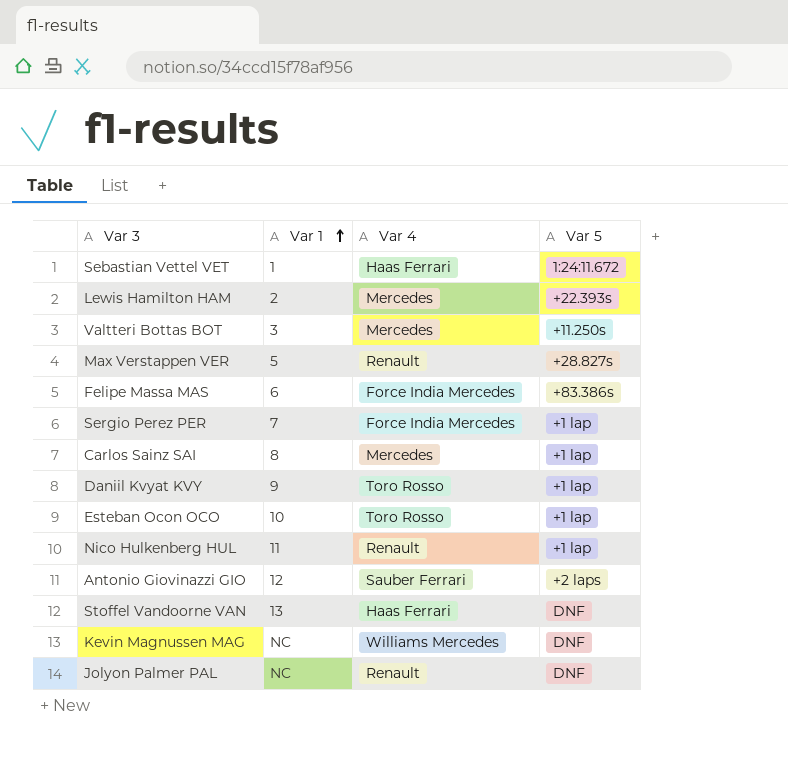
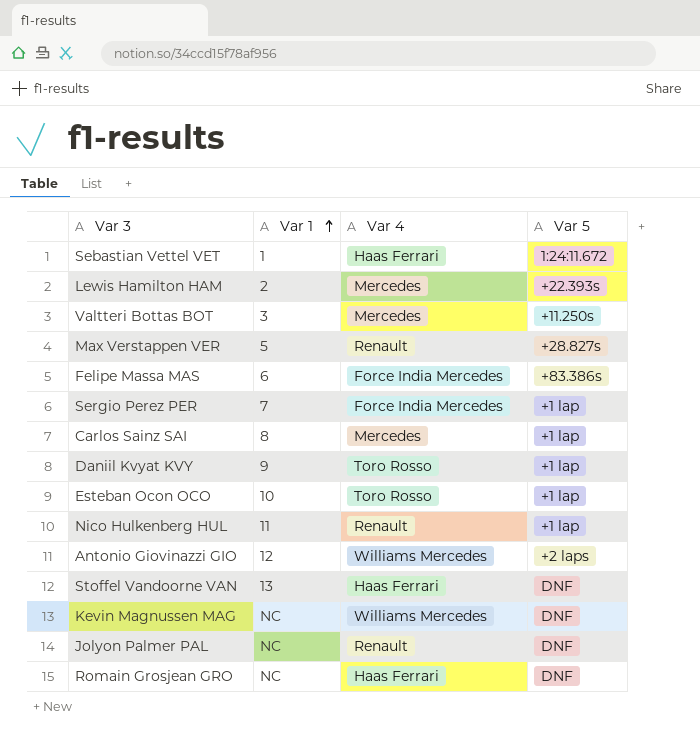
Antonio Giovinazzi GIO | Var 4: Sauber Ferrari -> Williams Mercedes
row Romain Grosjean GRO: none -> NC | Haas Ferrari | DNF

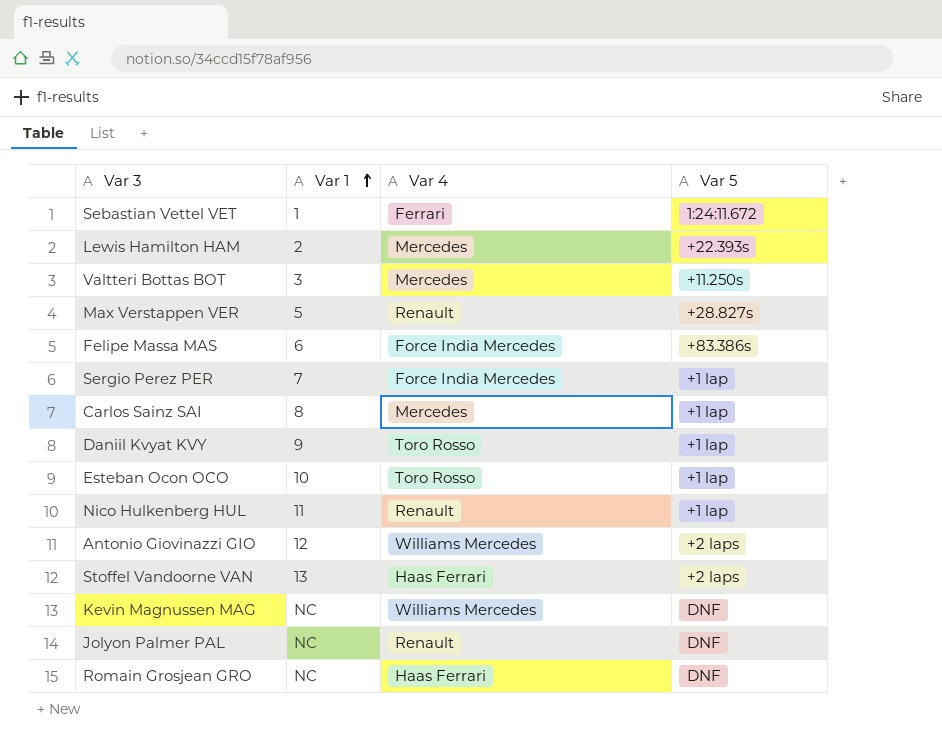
Sebastian Vettel VET | Var 4: Haas Ferrari -> Ferrari
Stoffel Vandoorne VAN | Var 5: DNF -> +2 laps

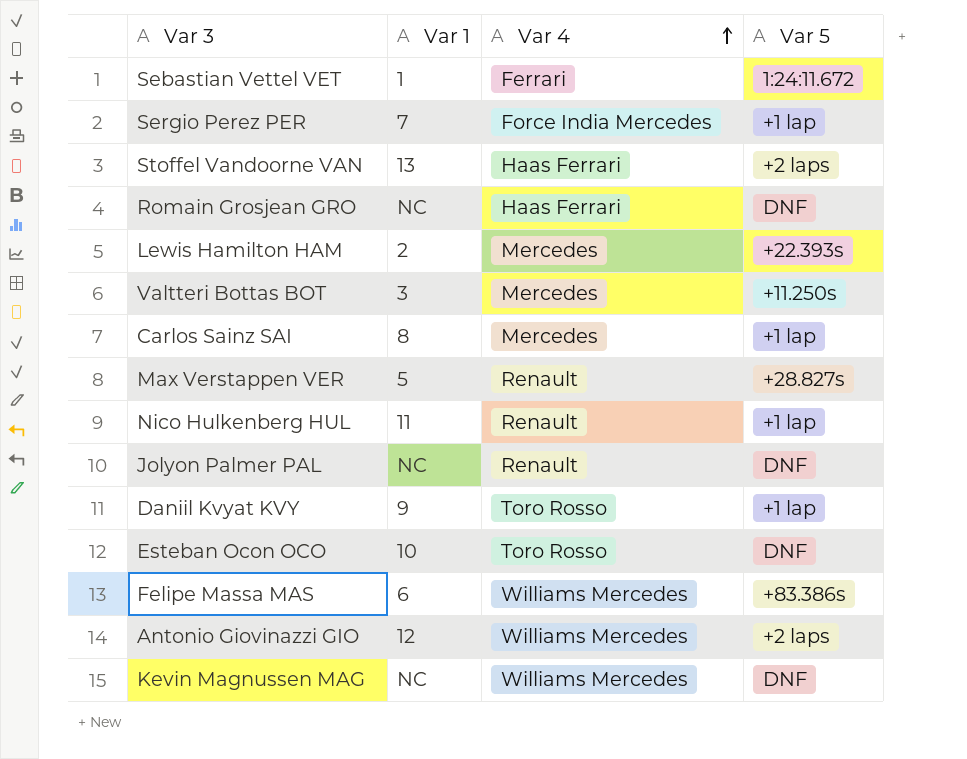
row order: Var 1 ascending -> Var 4 ascending
Esteban Ocon OCO | Var 5: +1 lap -> DNF
Felipe Massa MAS | Var 4: Force India Mercedes -> Williams Mercedes

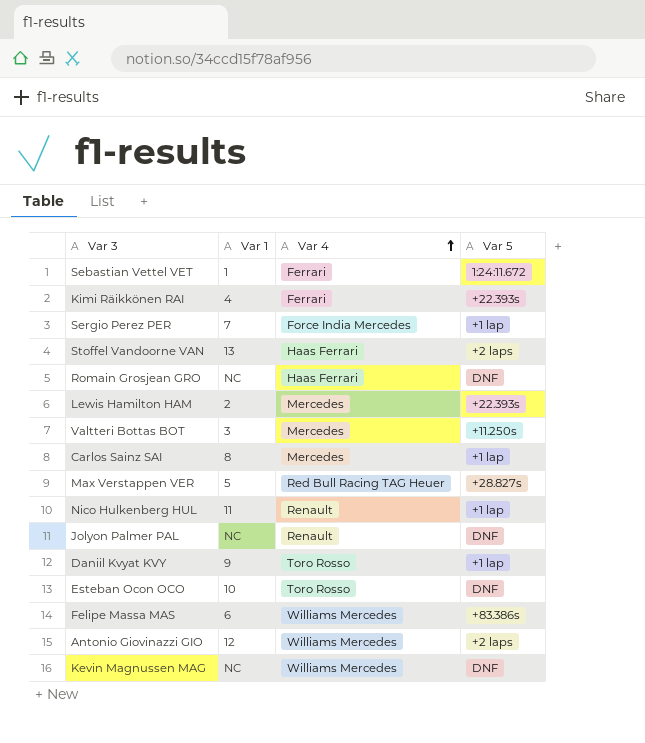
row Kimi Räikkönen RAI: none -> 4 | Ferrari | +22.393s
Max Verstappen VER | Var 4: Renault -> Red Bull Racing TAG Heuer

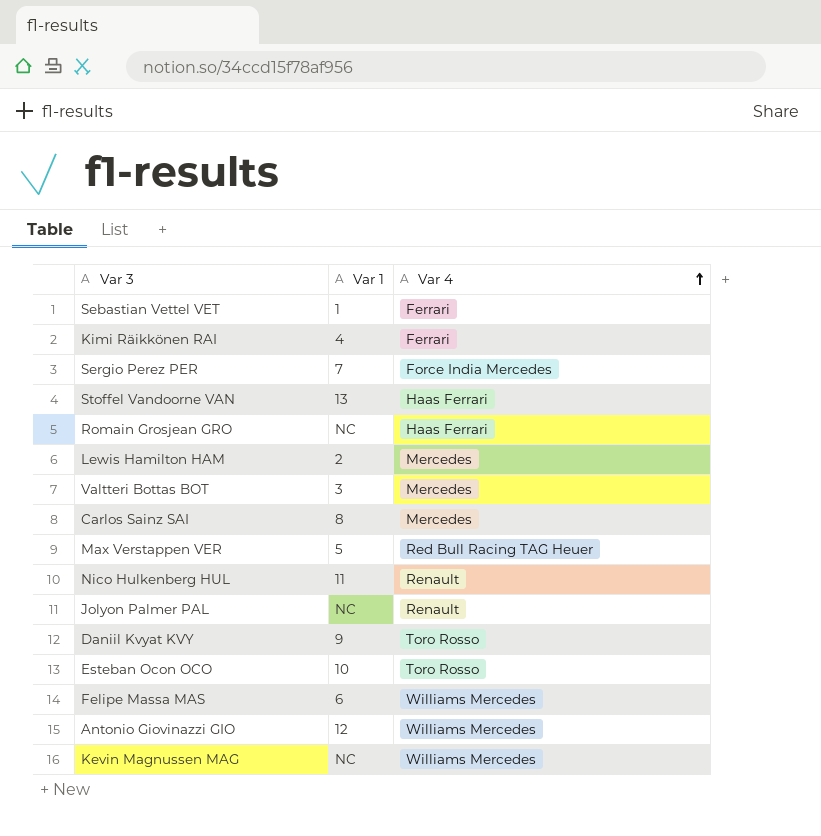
column Var 5 | position: 4 -> none

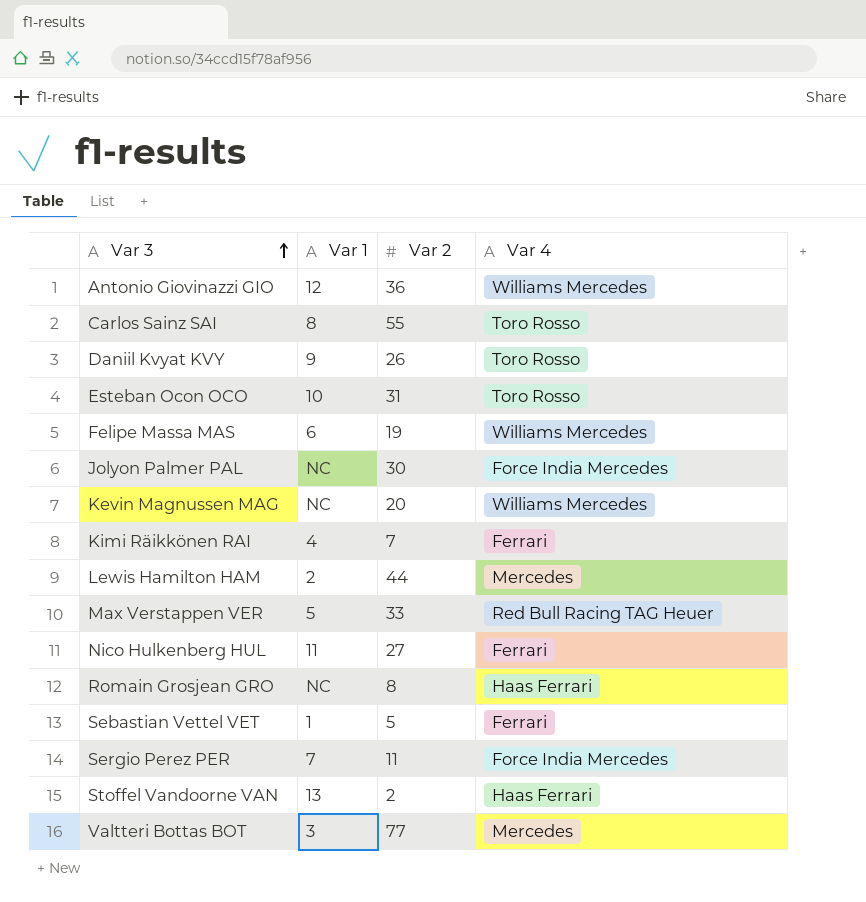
row order: Var 4 ascending -> Var 3 ascending
column Var 2 | position: none -> 3
Carlos Sainz SAI | Var 4: Mercedes -> Toro Rosso
Jolyon Palmer PAL | Var 4: Renault -> Force India Mercedes
Nico Hulkenberg HUL | Var 4: Renault -> Ferrari

